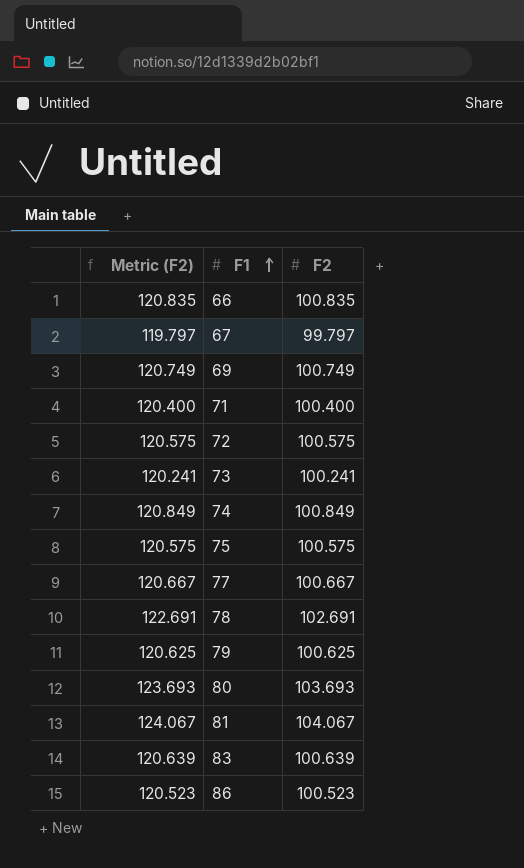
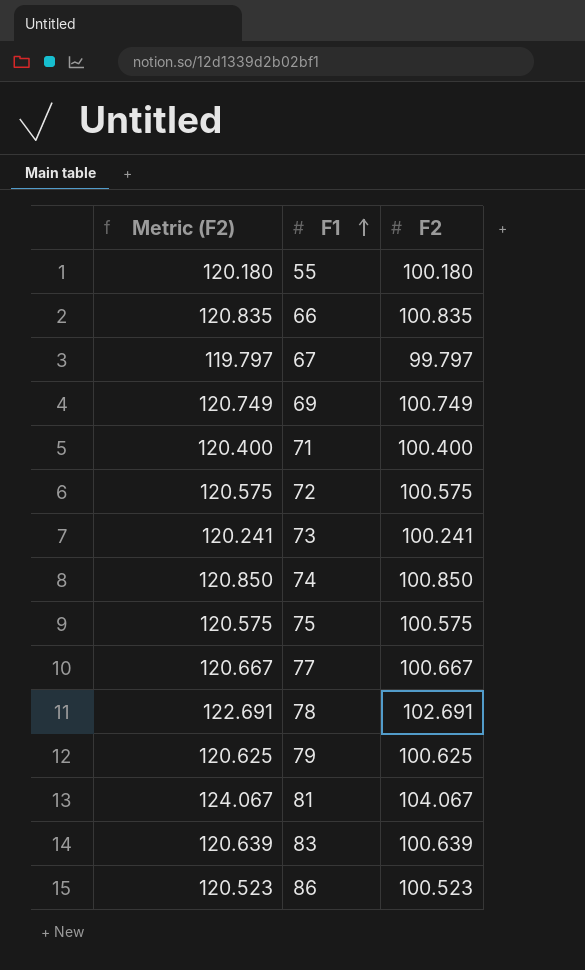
row 80: 123.693 | 103.693 -> none
row 55: none -> 120.180 | 100.180
74 | Metric (F2): 120.849 -> 120.850
74 | F2: 100.849 -> 100.850

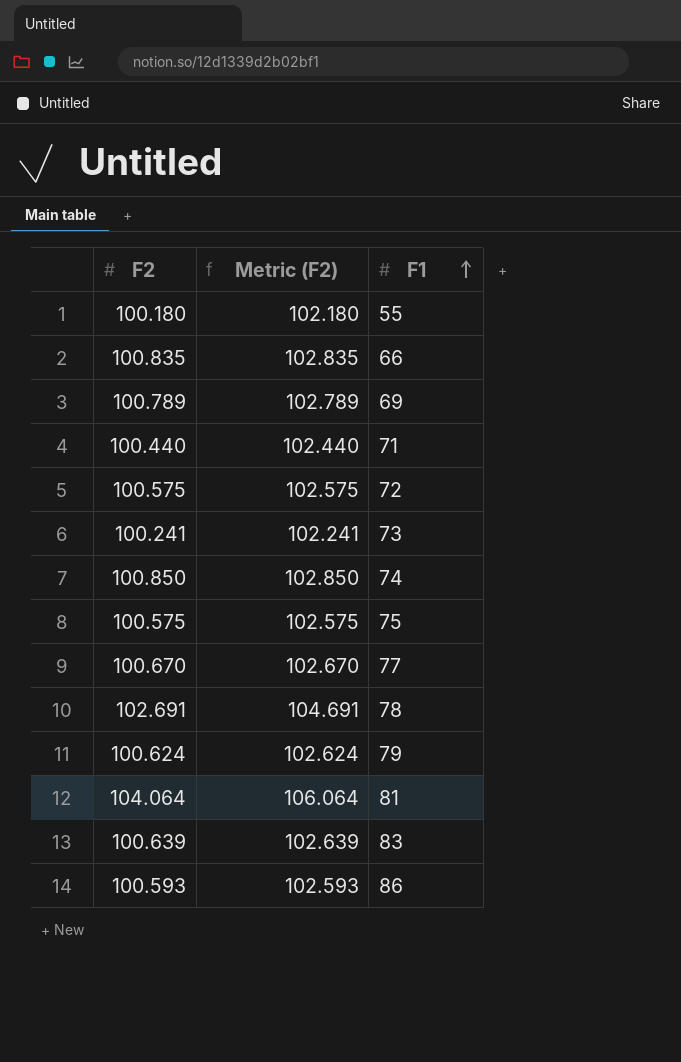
column F2 | position: 3 -> 1
column Metric (F2) | formula: [F2] + 20 -> [F2] + 2
row 67: 119.797 | 99.797 -> none
69 | F2: 100.749 -> 100.789
71 | F2: 100.400 -> 100.440
77 | F2: 100.667 -> 100.670
79 | F2: 100.625 -> 100.624
81 | F2: 104.067 -> 104.064
86 | F2: 100.523 -> 100.593

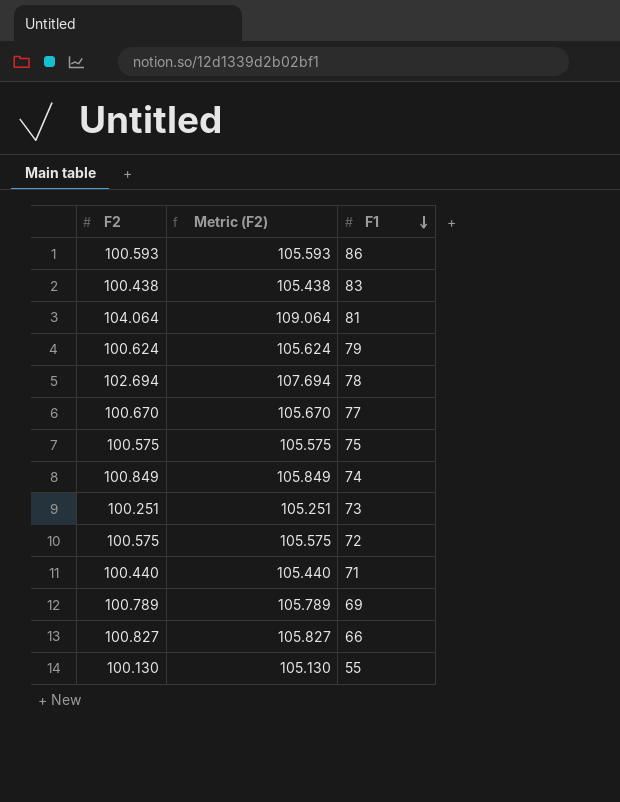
row order: F1 ascending -> F1 descending
column Metric (F2) | formula: [F2] + 2 -> [F2] + 5
83 | F2: 100.639 -> 100.438
78 | F2: 102.691 -> 102.694
74 | F2: 100.850 -> 100.849
73 | F2: 100.241 -> 100.251
66 | F2: 100.835 -> 100.827
55 | F2: 100.180 -> 100.130

